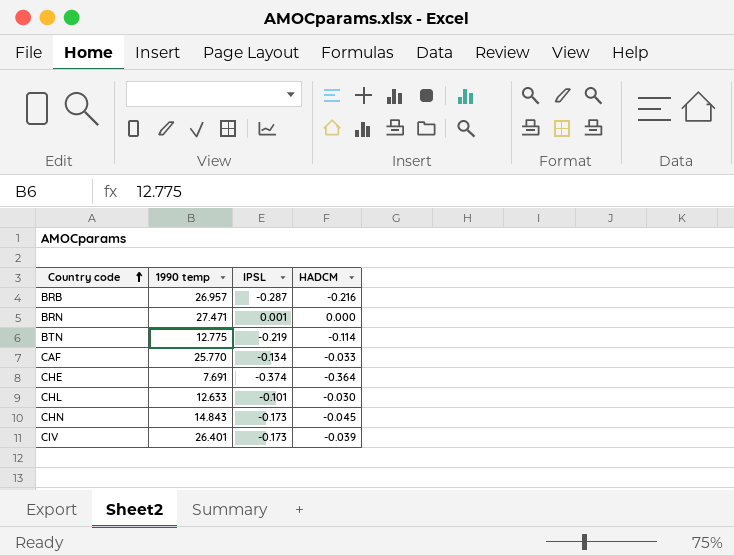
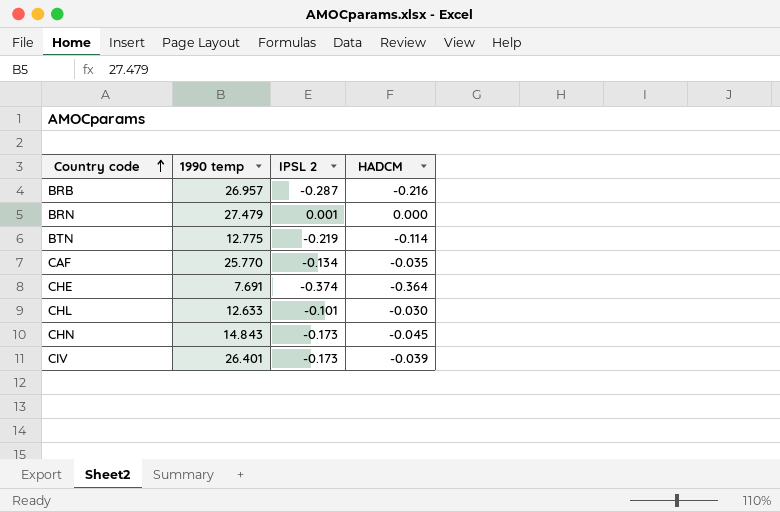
column name: IPSL -> IPSL 2
BRN | 1990 temp: 27.471 -> 27.479
CAF | HADCM: -0.033 -> -0.035

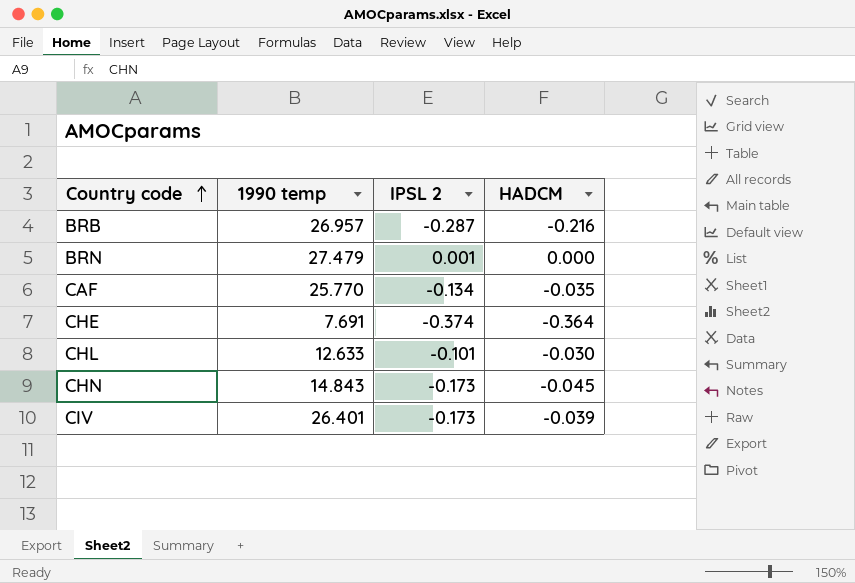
row BTN: 12.775 | -0.219 | -0.114 -> none

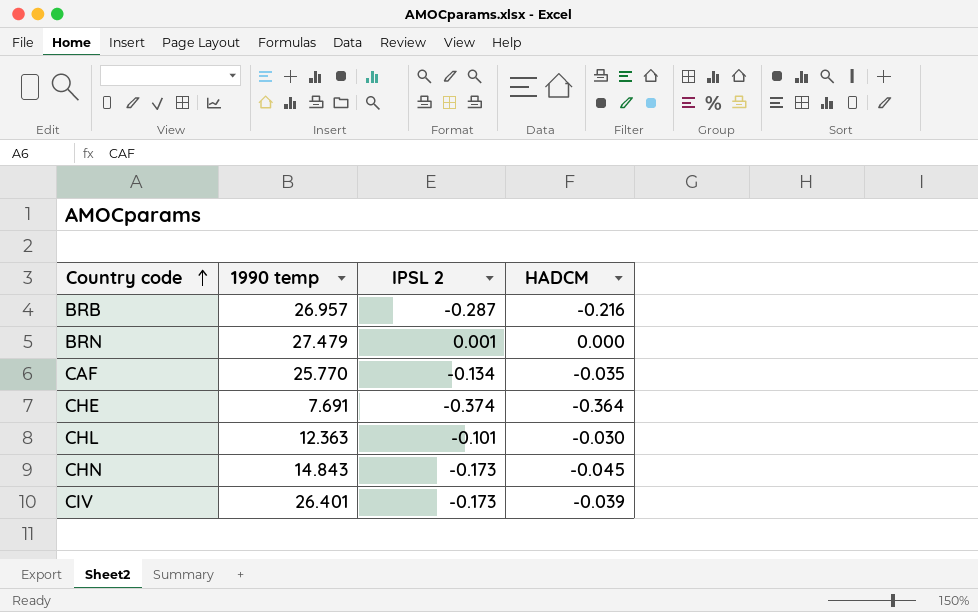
CHL | 1990 temp: 12.633 -> 12.363

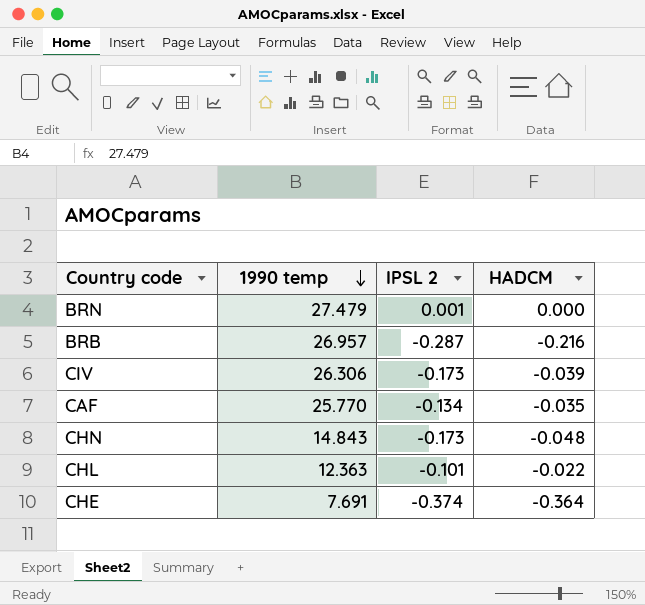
row order: Country code ascending -> 1990 temp descending
CIV | 1990 temp: 26.401 -> 26.306
CHN | HADCM: -0.045 -> -0.048
CHL | HADCM: -0.030 -> -0.022

